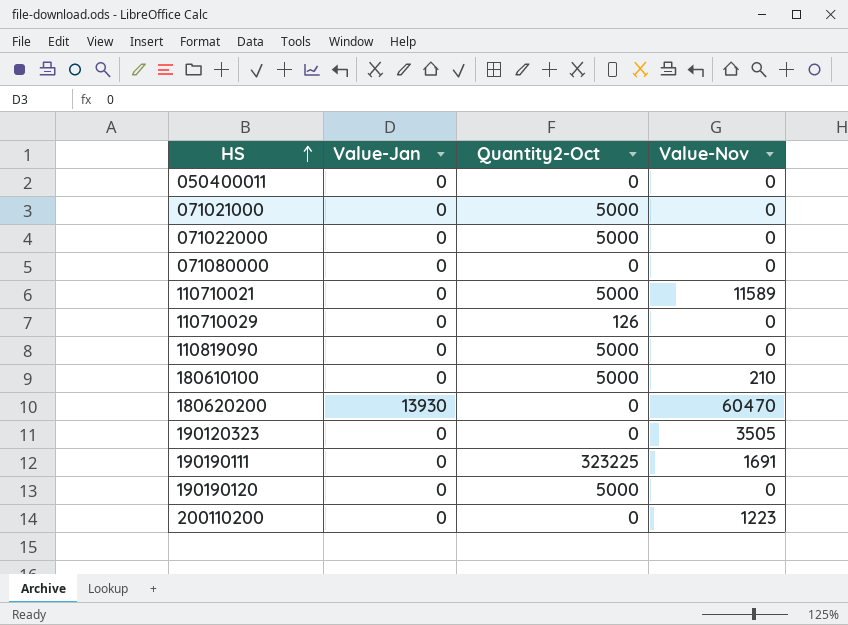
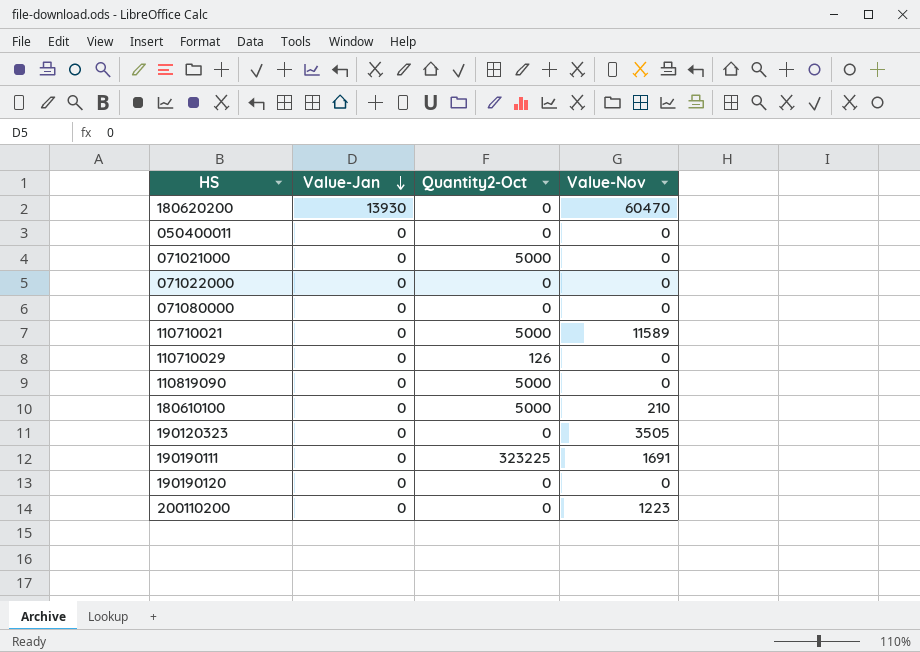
row order: HS ascending -> Value-Jan descending
071022000 | Quantity2-Oct: 5000 -> 0
190190120 | Quantity2-Oct: 5000 -> 0

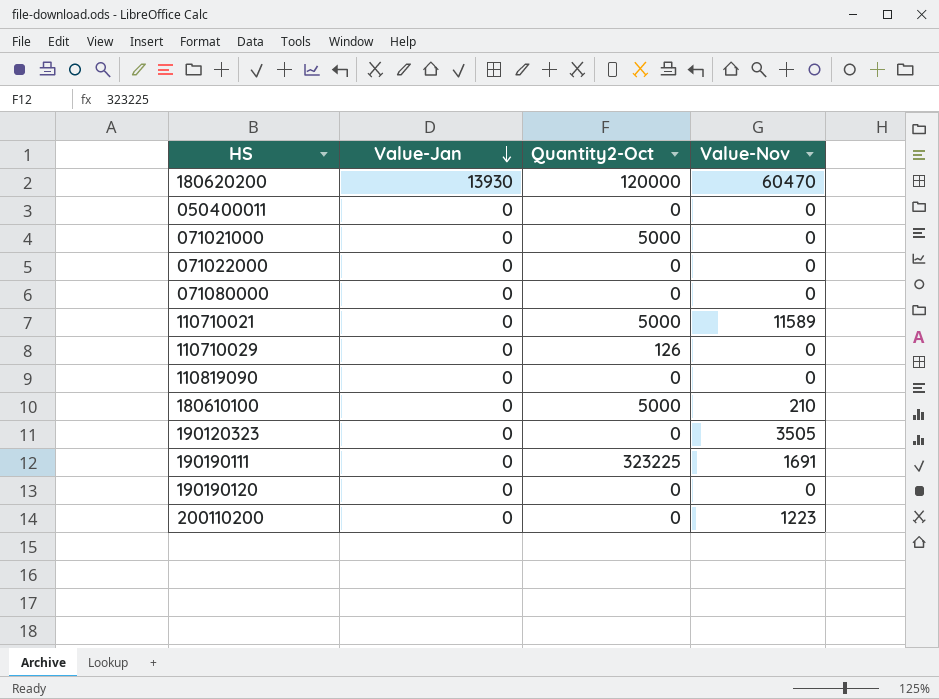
180620200 | Quantity2-Oct: 0 -> 120000
110819090 | Quantity2-Oct: 5000 -> 0

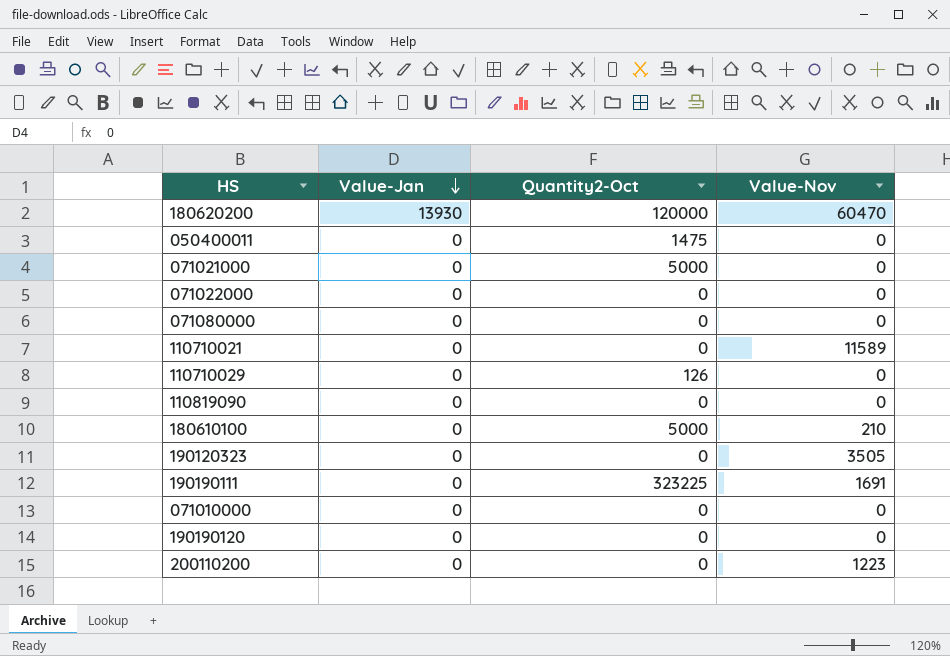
050400011 | Quantity2-Oct: 0 -> 1475
110710021 | Quantity2-Oct: 5000 -> 0
row 071010000: none -> 0 | 0 | 0

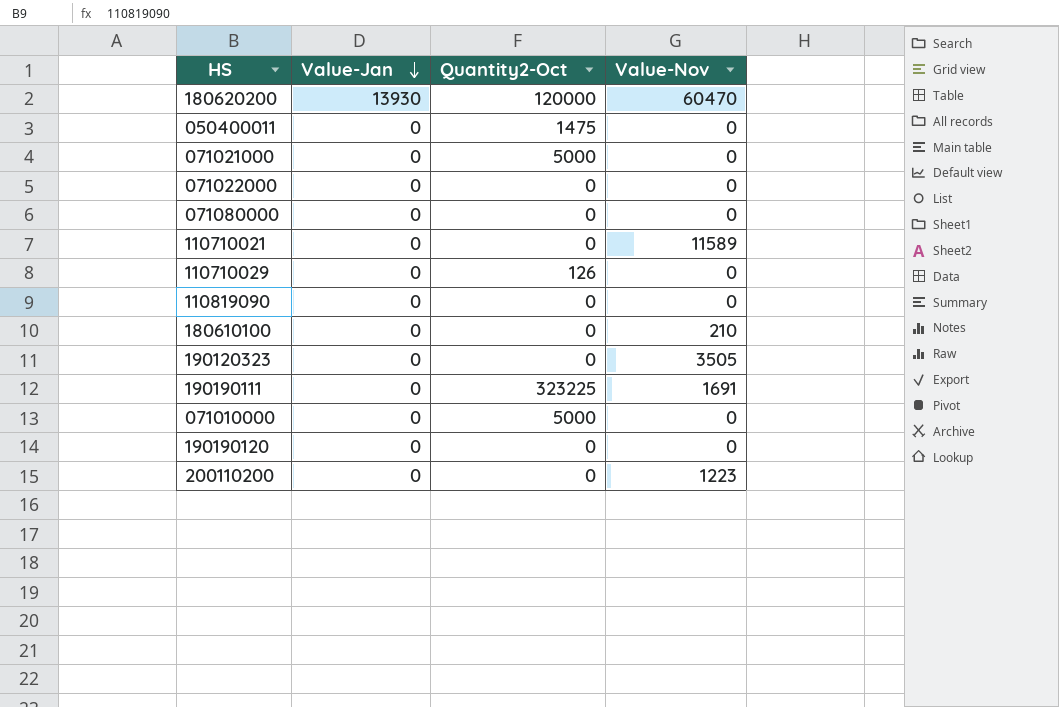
180610100 | Quantity2-Oct: 5000 -> 0
071010000 | Quantity2-Oct: 0 -> 5000

